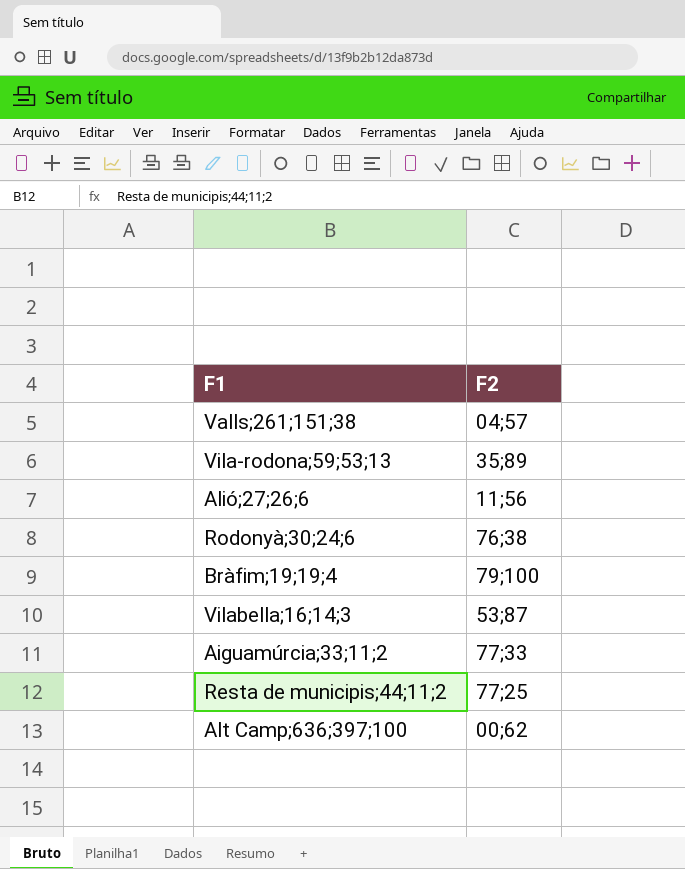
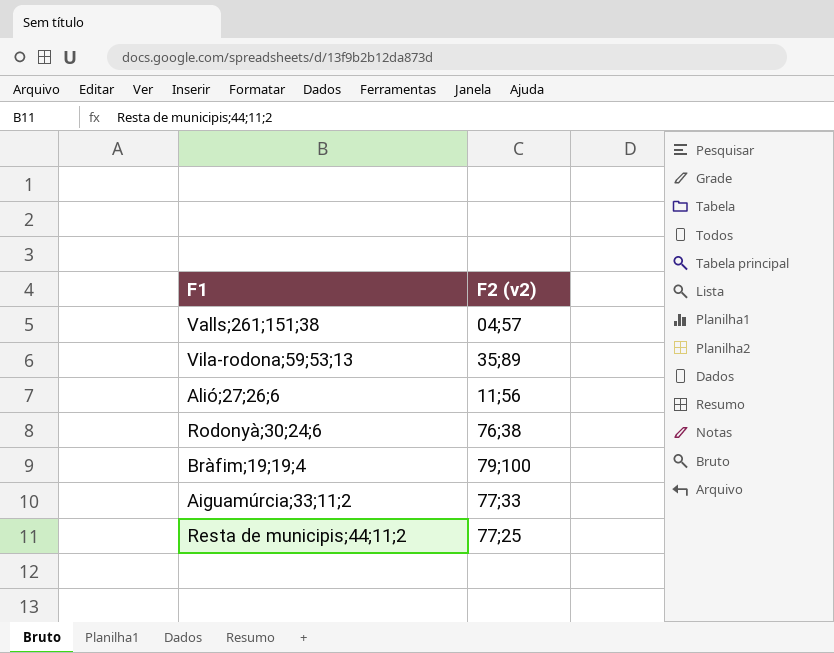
column name: F2 -> F2 (v2)
row Vilabella;16;14;3: 53;87 -> none
row Alt Camp;636;397;100: 00;62 -> none

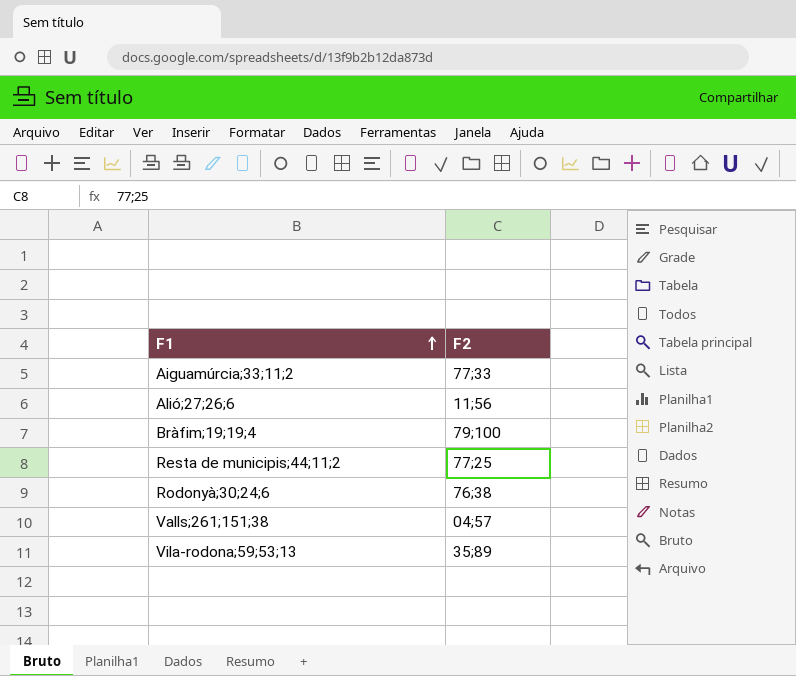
row order: none -> F1 ascending
column name: F2 (v2) -> F2

